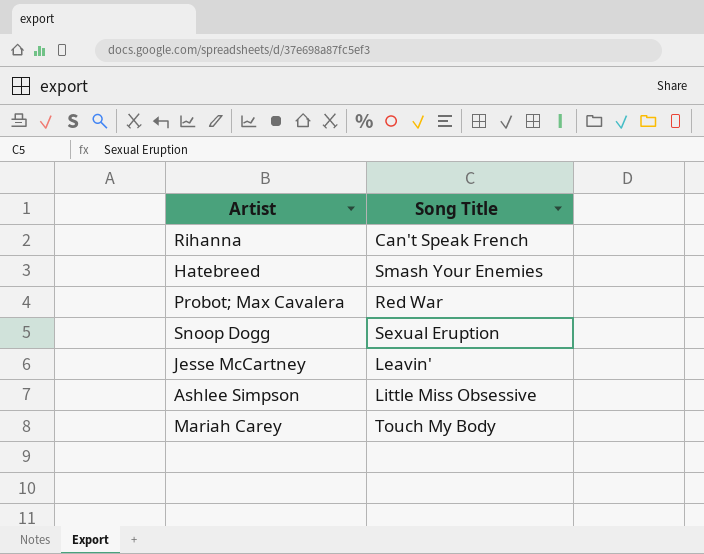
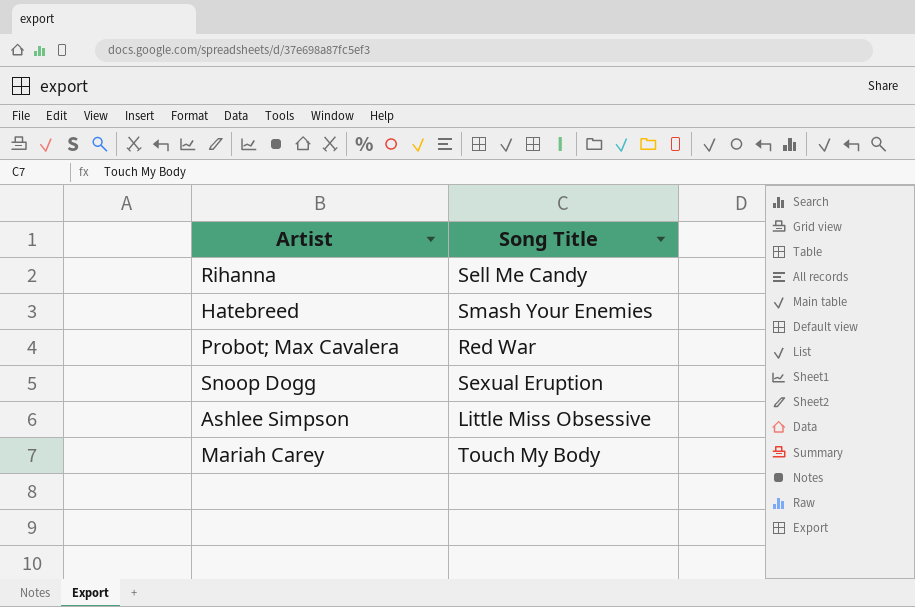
row Jesse McCartney: Leavin' -> none
Rihanna | Song Title: Can't Speak French -> Sell Me Candy

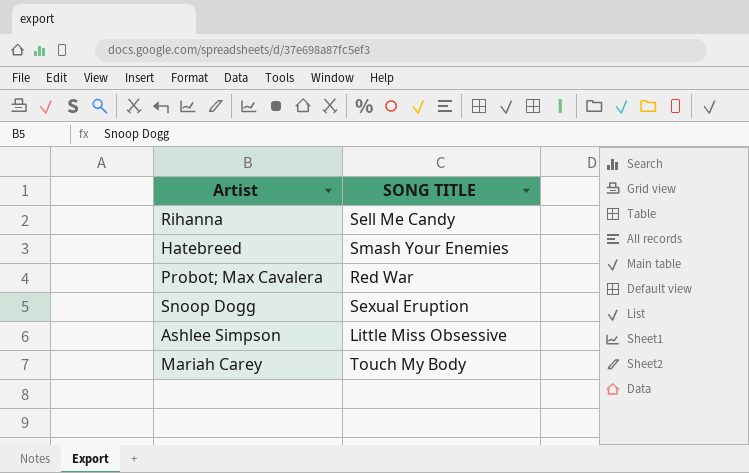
column name: Song Title -> SONG TITLE

